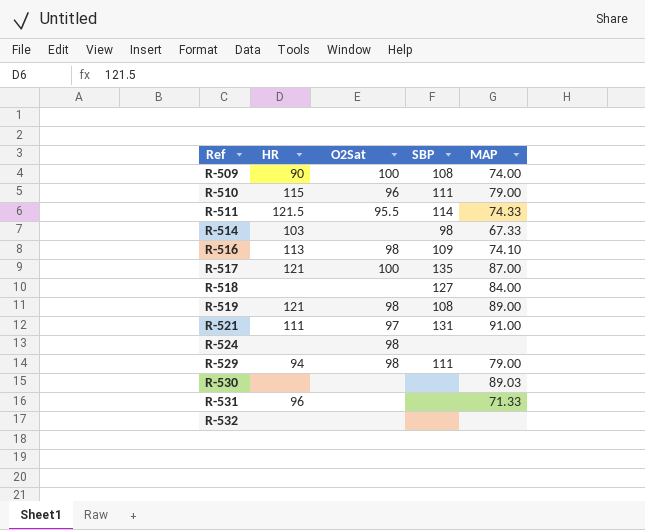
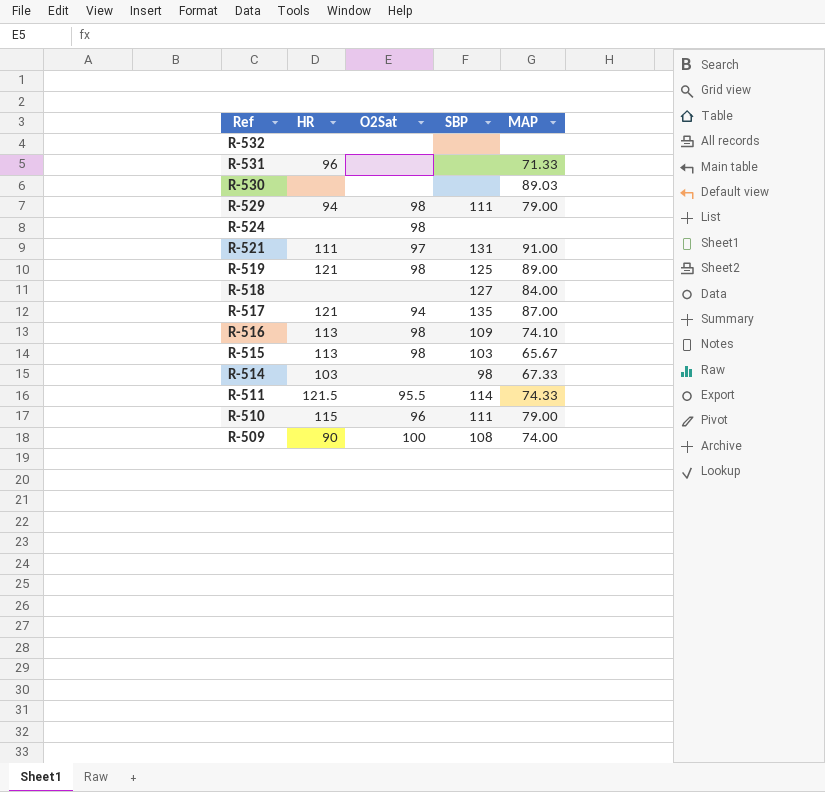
row order: Ref ascending -> Ref descending
R-519 | SBP: 108 -> 125
R-517 | O2Sat: 100 -> 94
row R-515: none -> 113 | 98 | 103 | 65.67

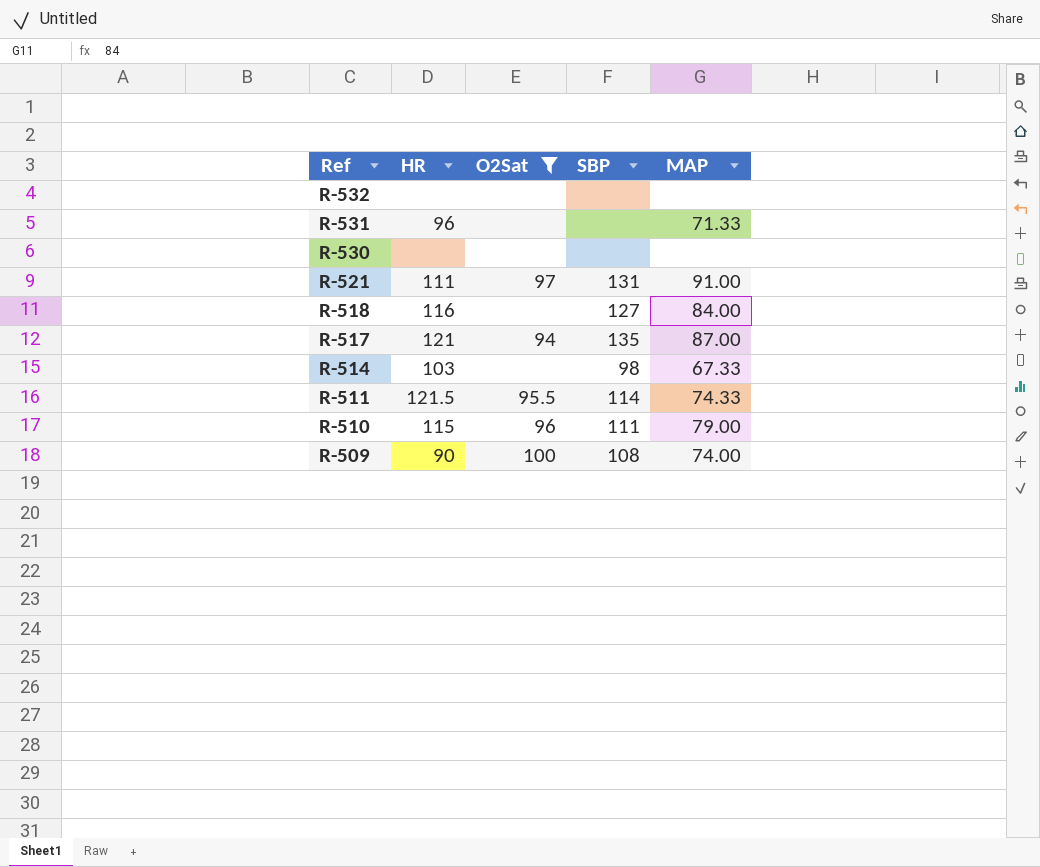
filter: none -> O2Sat != 98
R-530 | MAP: 89.03 -> none
R-518 | HR: none -> 116

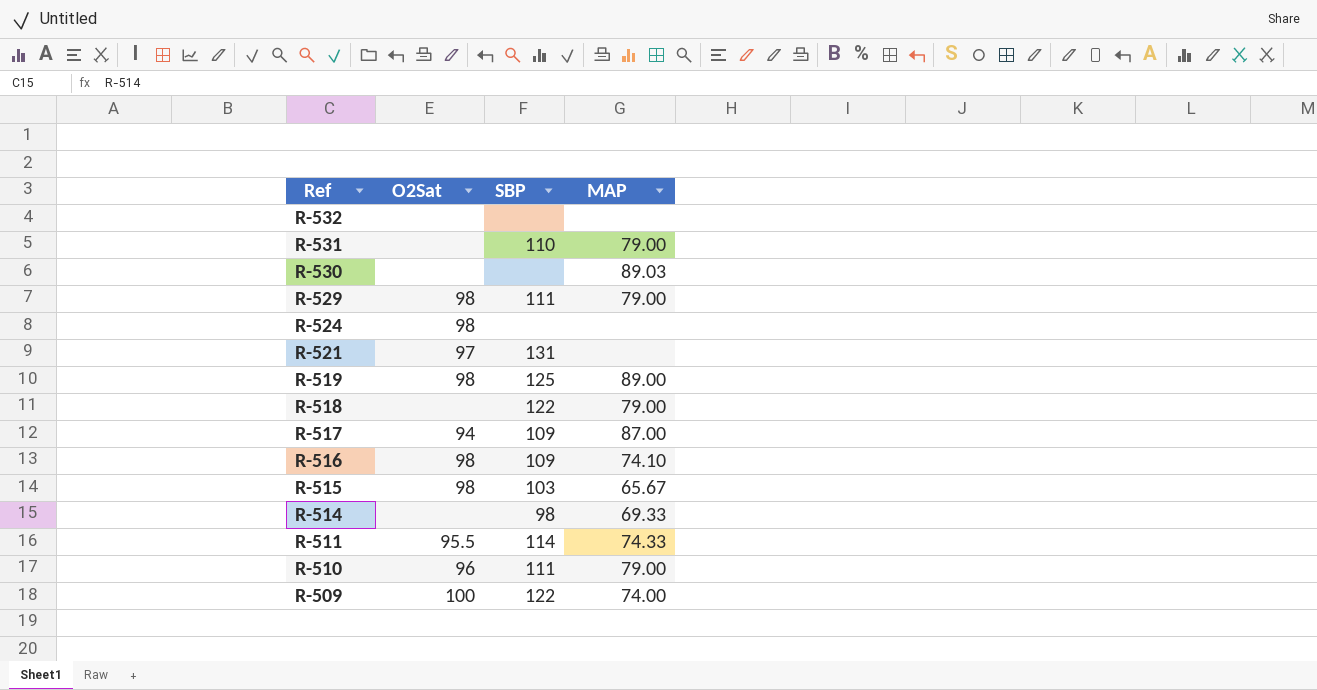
filter: O2Sat != 98 -> none
column HR | position: 2 -> none
R-531 | SBP: none -> 110
R-531 | MAP: 71.33 -> 79.00
R-530 | MAP: none -> 89.03
R-521 | MAP: 91.00 -> none
R-518 | SBP: 127 -> 122
R-518 | MAP: 84.00 -> 79.00
R-517 | SBP: 135 -> 109
R-514 | MAP: 67.33 -> 69.33
R-509 | SBP: 108 -> 122

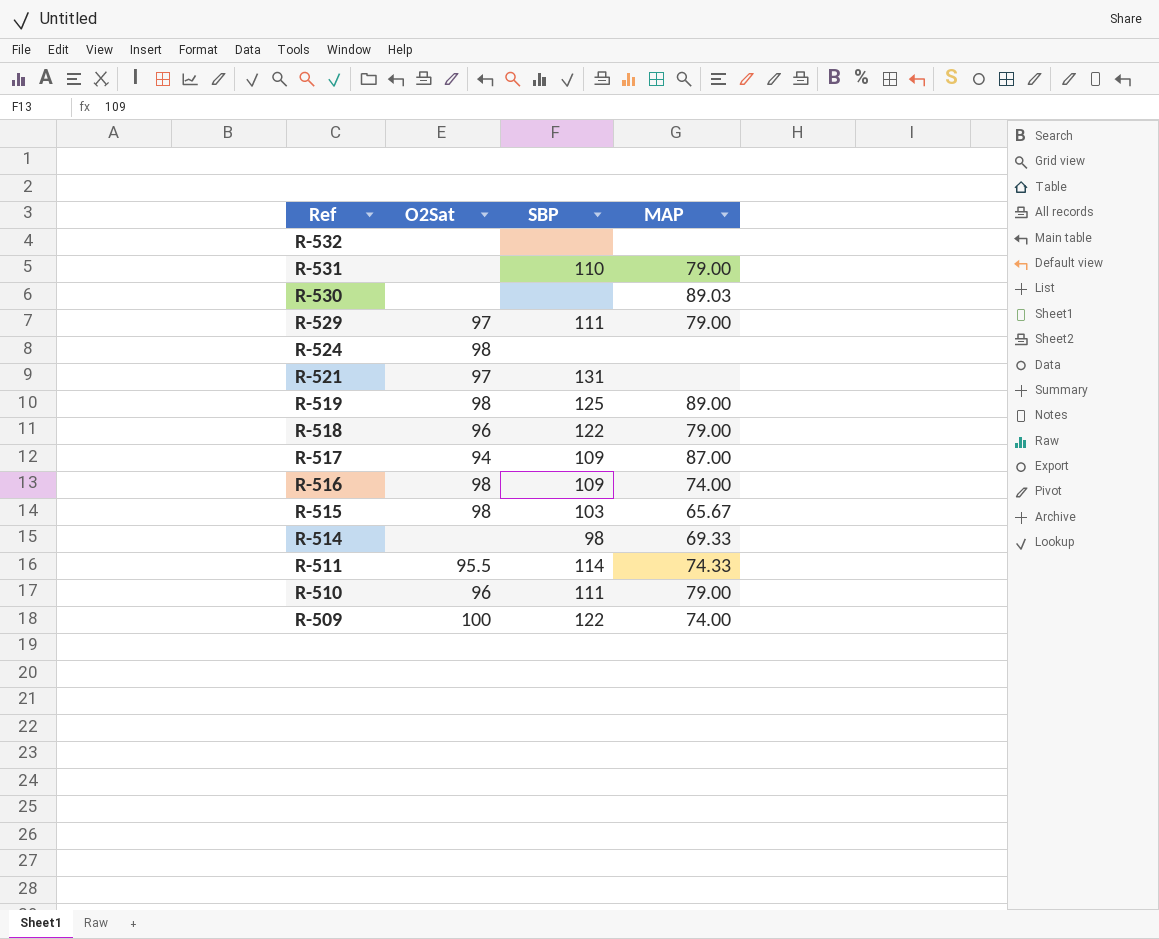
R-529 | O2Sat: 98 -> 97
R-518 | O2Sat: none -> 96
R-516 | MAP: 74.10 -> 74.00

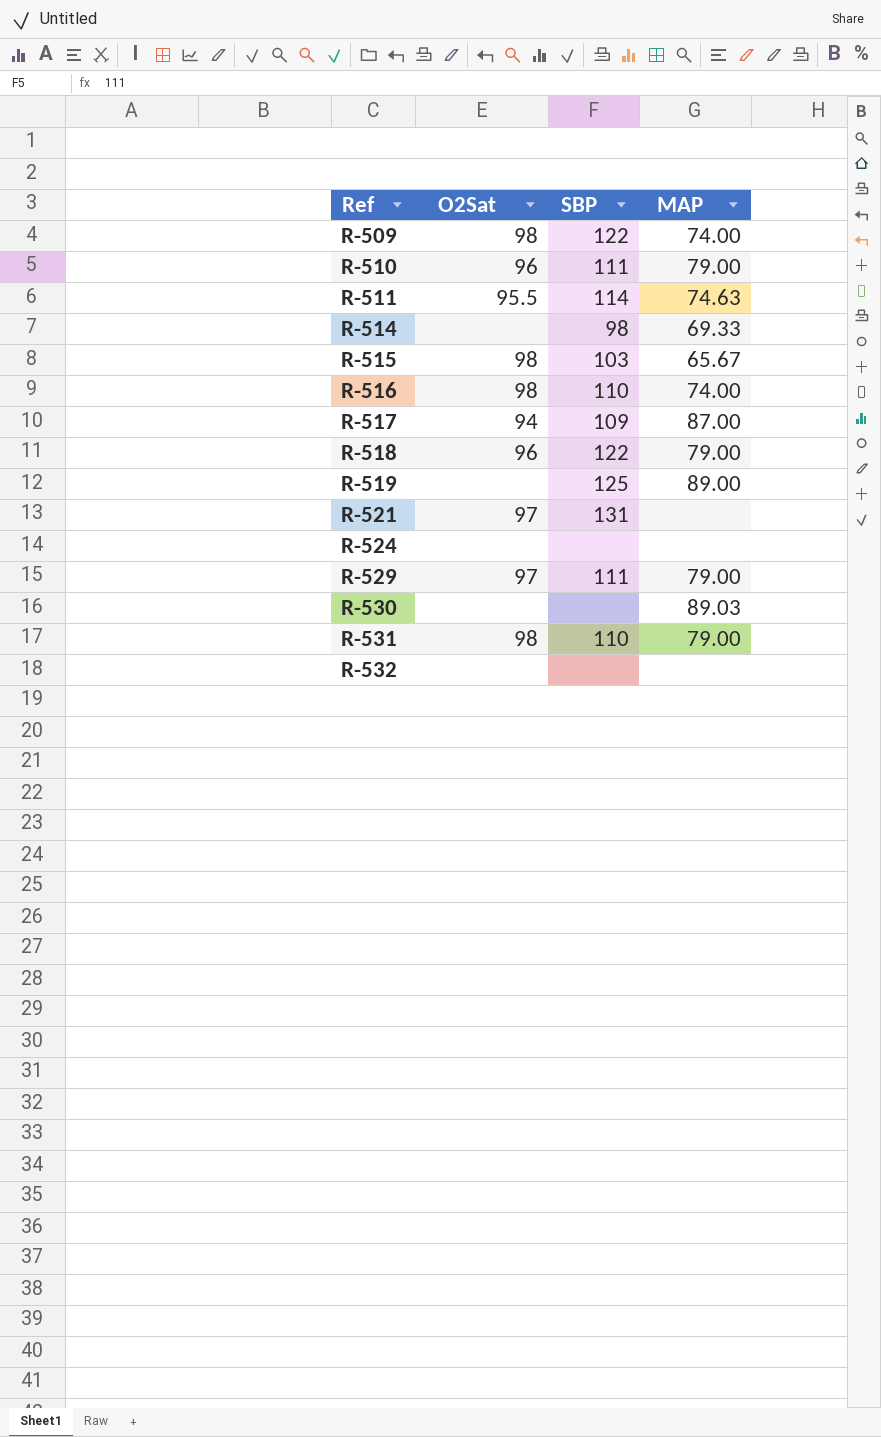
row order: Ref descending -> Ref ascending
R-509 | O2Sat: 100 -> 98
R-511 | MAP: 74.33 -> 74.63
R-516 | SBP: 109 -> 110
R-519 | O2Sat: 98 -> none
R-524 | O2Sat: 98 -> none
R-531 | O2Sat: none -> 98

